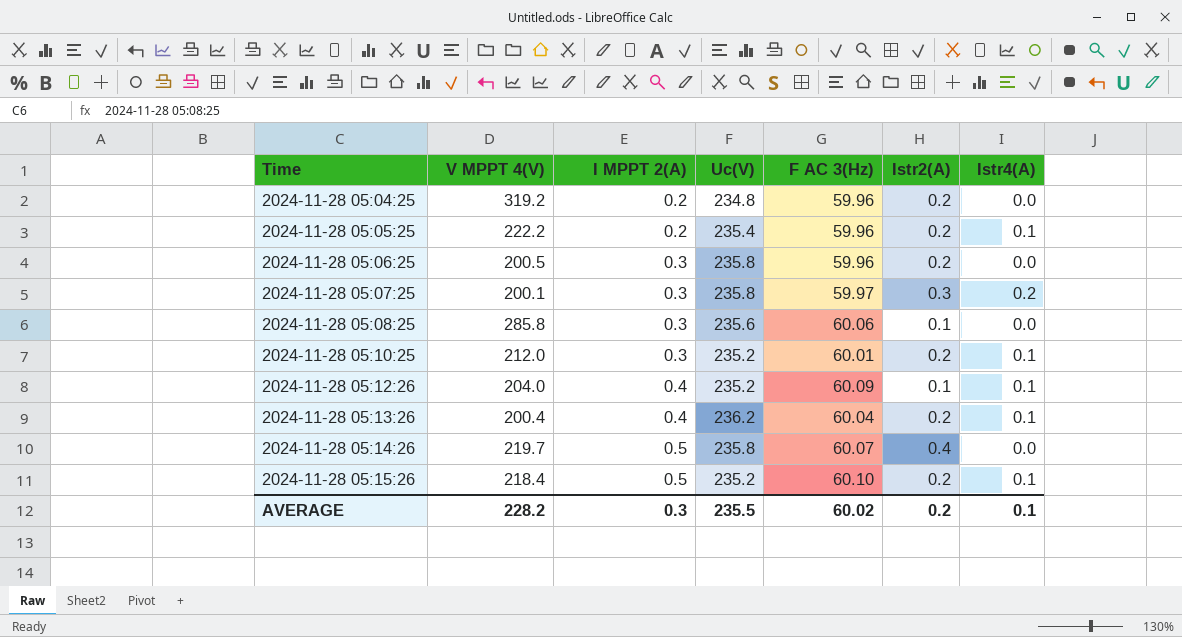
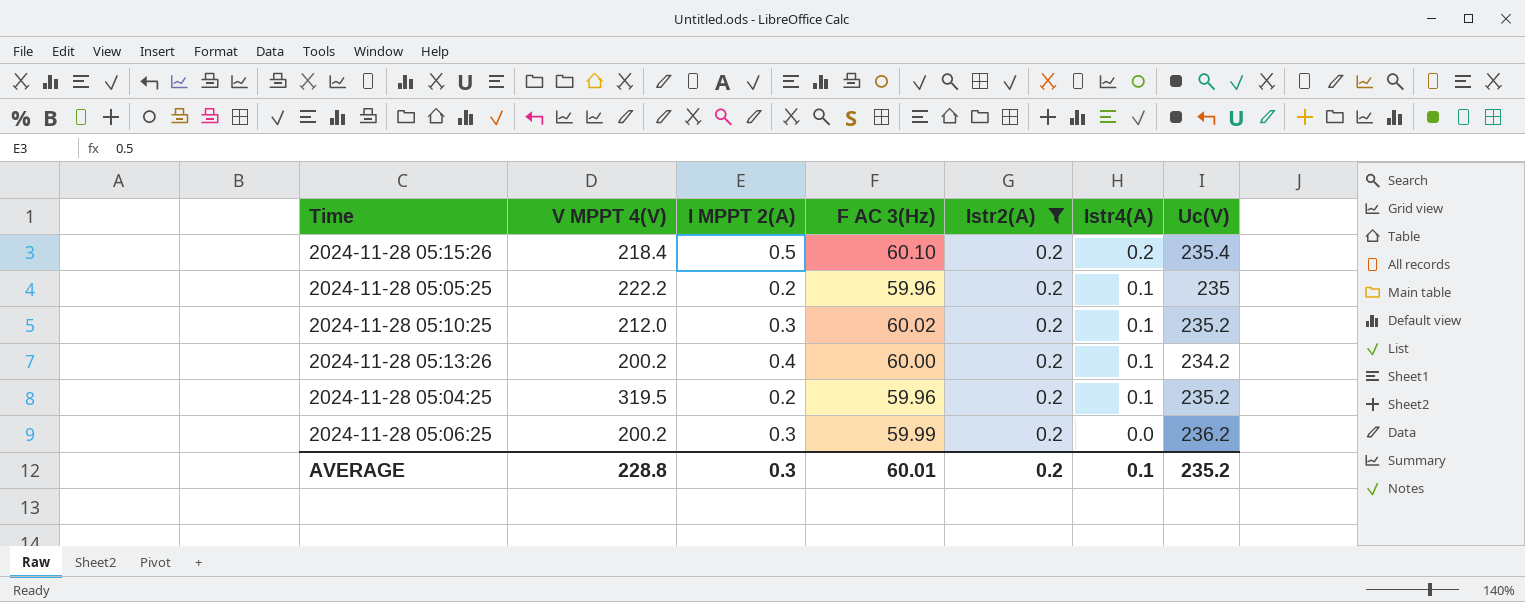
filter: none -> Istr2(A) = 0.2
row order: Time ascending -> Istr4(A) descending
column Uc(V) | position: 4 -> 7
2024-11-28 05:15:26 | Istr4(A): 0.1 -> 0.2
2024-11-28 05:15:26 | Uc(V): 235.2 -> 235.4
2024-11-28 05:05:25 | Uc(V): 235.4 -> 235
2024-11-28 05:10:25 | F AC 3(Hz): 60.01 -> 60.02
2024-11-28 05:13:26 | V MPPT 4(V): 200.4 -> 200.2
2024-11-28 05:13:26 | F AC 3(Hz): 60.04 -> 60.00
2024-11-28 05:13:26 | Uc(V): 236.2 -> 234.2
2024-11-28 05:04:25 | V MPPT 4(V): 319.2 -> 319.5
2024-11-28 05:04:25 | Istr4(A): 0.0 -> 0.1
2024-11-28 05:04:25 | Uc(V): 234.8 -> 235.2
2024-11-28 05:06:25 | V MPPT 4(V): 200.5 -> 200.2
2024-11-28 05:06:25 | F AC 3(Hz): 59.96 -> 59.99
2024-11-28 05:06:25 | Uc(V): 235.8 -> 236.2
AVERAGE | V MPPT 4(V): 228.2 -> 228.8
AVERAGE | F AC 3(Hz): 60.02 -> 60.01
AVERAGE | Uc(V): 235.5 -> 235.2

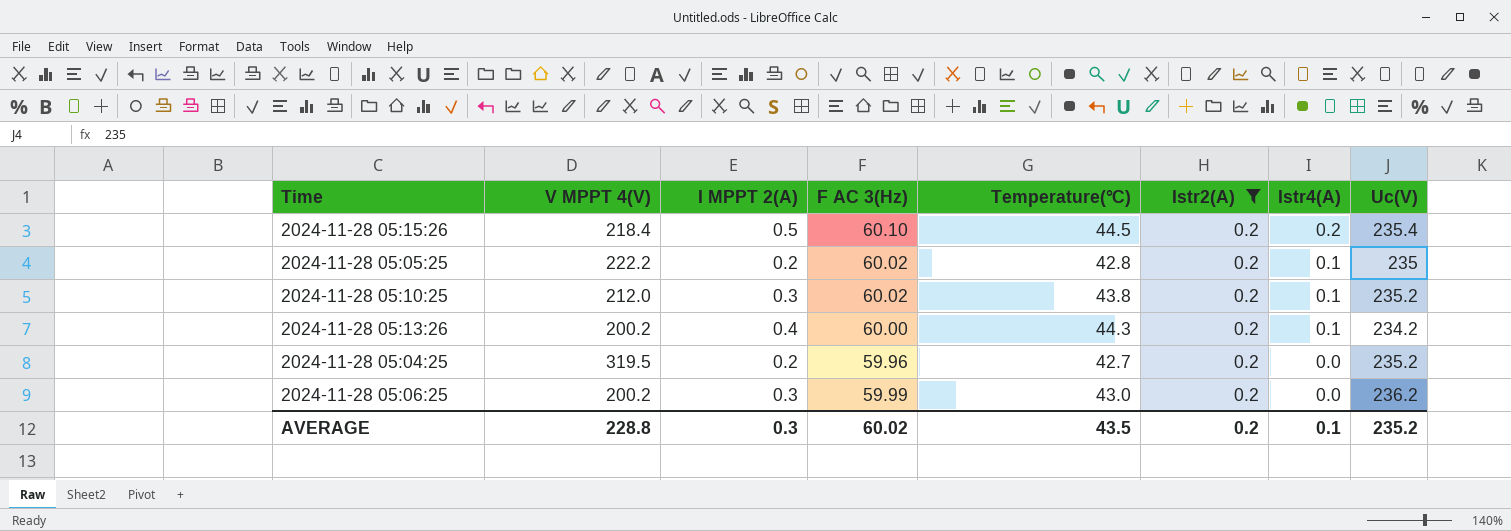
column Temperature(℃) | position: none -> 5
2024-11-28 05:05:25 | F AC 3(Hz): 59.96 -> 60.02
2024-11-28 05:04:25 | Istr4(A): 0.1 -> 0.0
AVERAGE | F AC 3(Hz): 60.01 -> 60.02

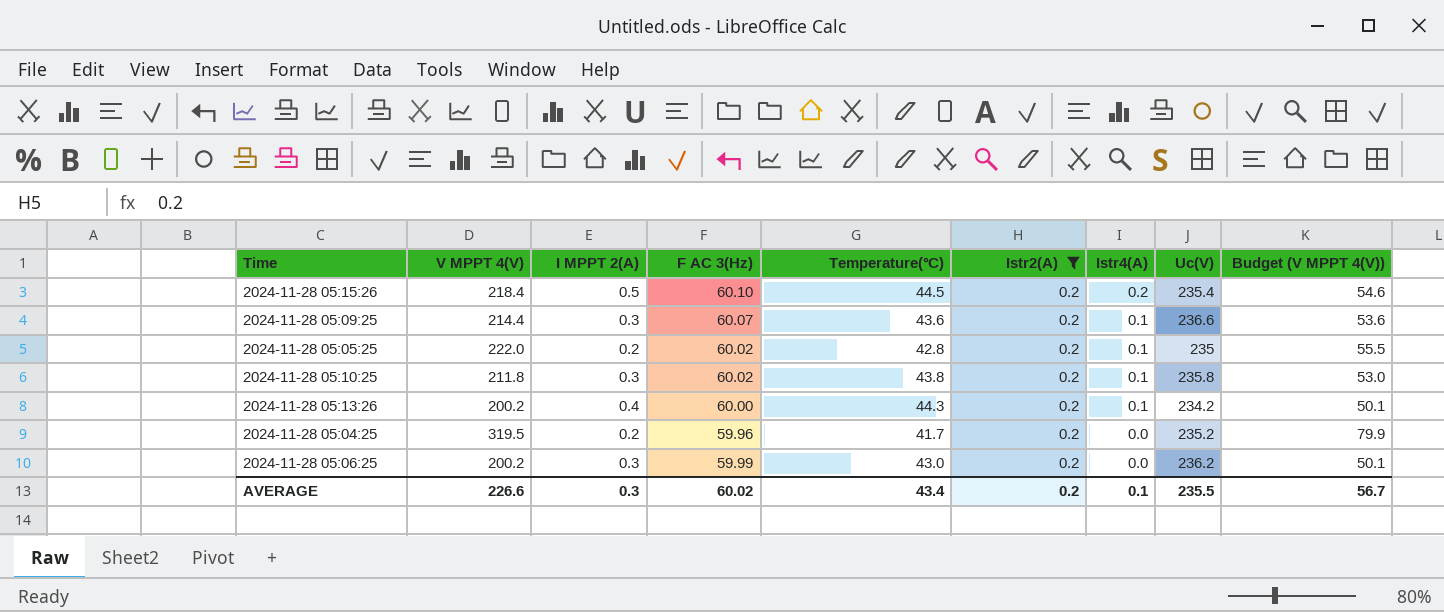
column Budget (V MPPT 4(V)) | formula: none -> [V MPPT 4(V)] * 0.25
row 2024-11-28 05:09:25: none -> 214.4 | 0.3 | 60.07 | 43.6 | 0.2 | 0.1 | 236.6 | 53.6
2024-11-28 05:05:25 | V MPPT 4(V): 222.2 -> 222.0
2024-11-28 05:10:25 | V MPPT 4(V): 212.0 -> 211.8
2024-11-28 05:10:25 | Uc(V): 235.2 -> 235.8
2024-11-28 05:04:25 | Temperature(℃): 42.7 -> 41.7
AVERAGE | V MPPT 4(V): 228.8 -> 226.6
AVERAGE | Temperature(℃): 43.5 -> 43.4
AVERAGE | Uc(V): 235.2 -> 235.5

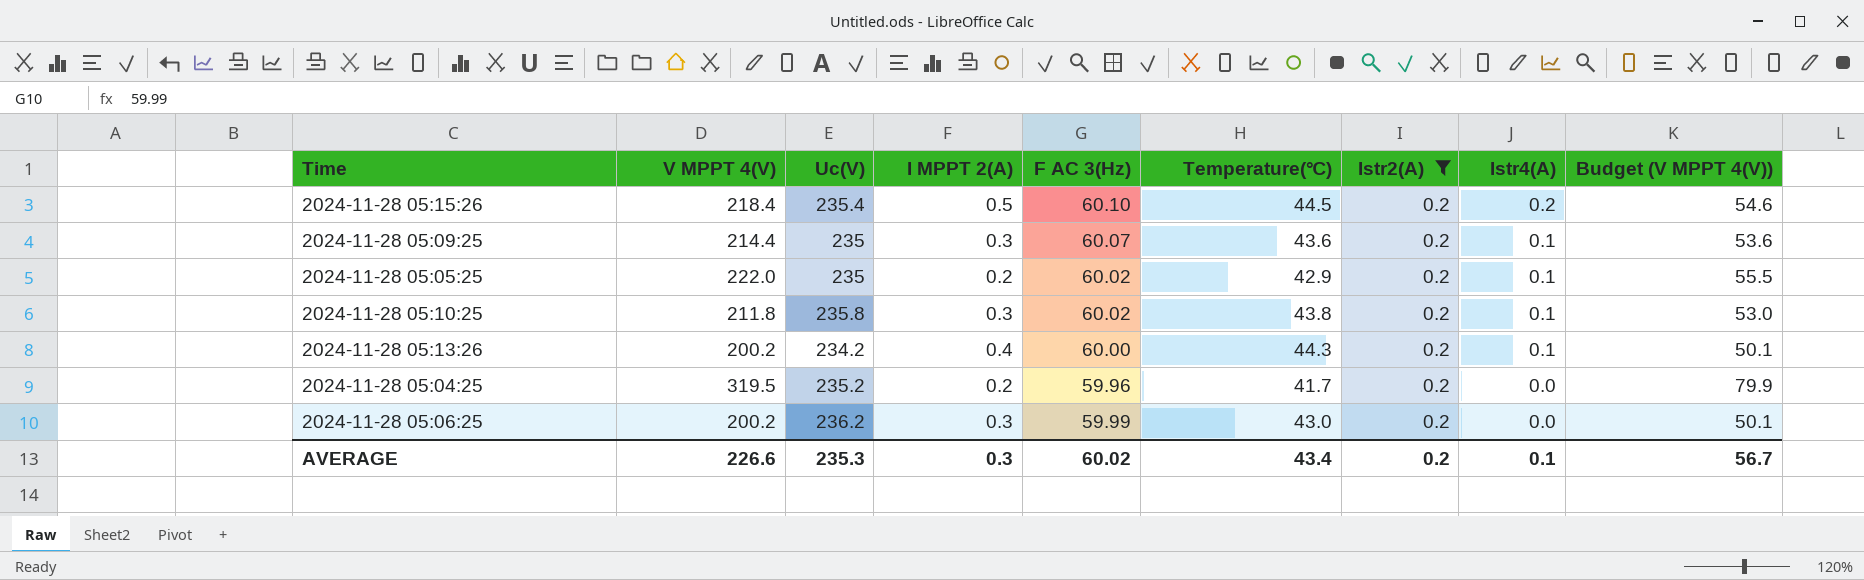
column Uc(V) | position: 8 -> 3
2024-11-28 05:09:25 | Uc(V): 236.6 -> 235
2024-11-28 05:05:25 | Temperature(℃): 42.8 -> 42.9
AVERAGE | Uc(V): 235.5 -> 235.3

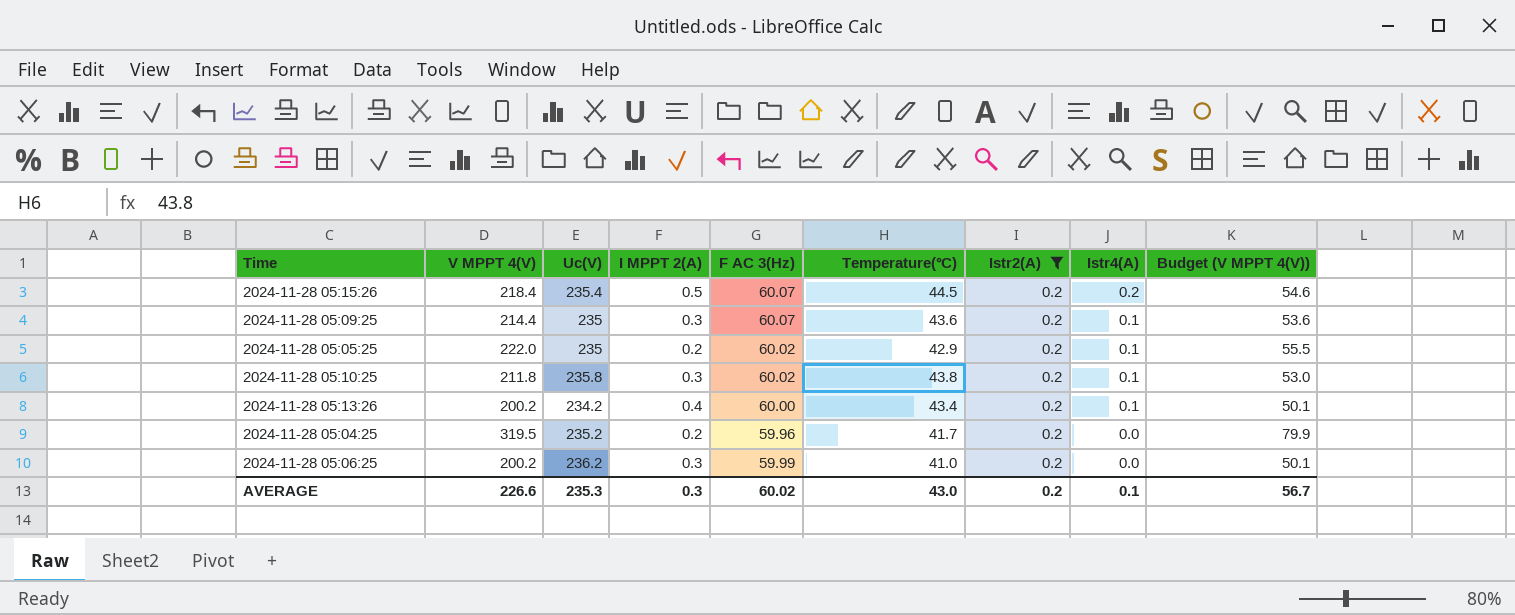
2024-11-28 05:15:26 | F AC 3(Hz): 60.10 -> 60.07
2024-11-28 05:13:26 | Temperature(℃): 44.3 -> 43.4
2024-11-28 05:06:25 | Temperature(℃): 43.0 -> 41.0
AVERAGE | Temperature(℃): 43.4 -> 43.0

